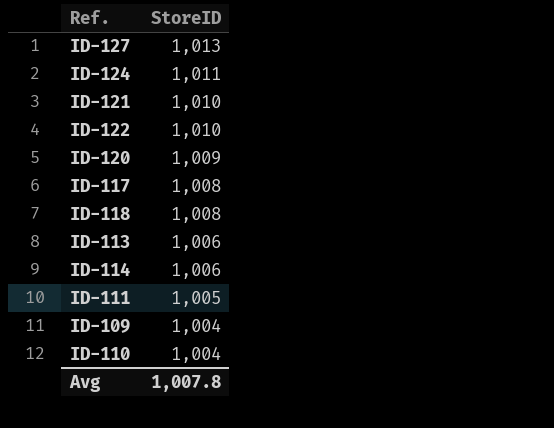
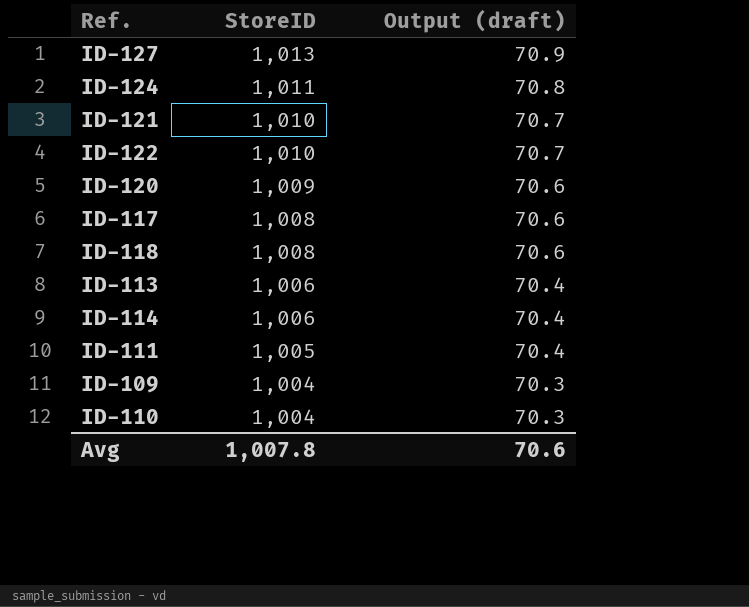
column Output (draft) | formula: none -> [StoreID] * 0.07

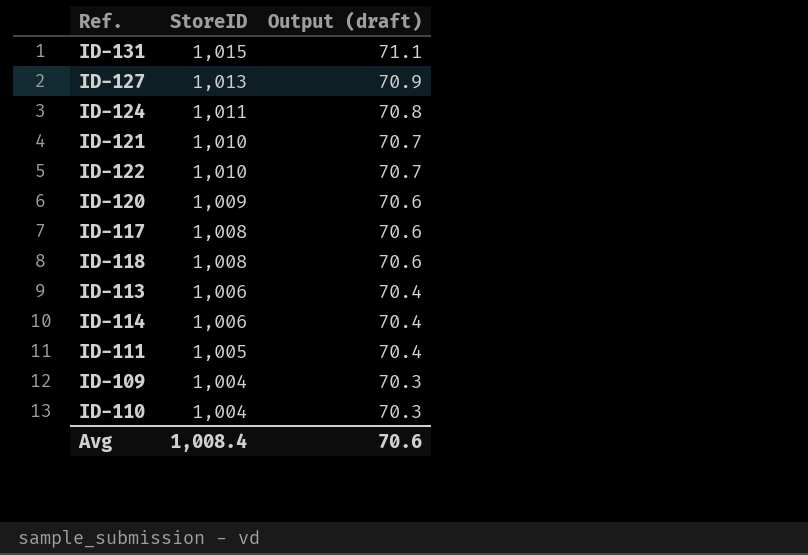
row ID-131: none -> 1,015 | 71.1
Avg | StoreID: 1,007.8 -> 1,008.4

